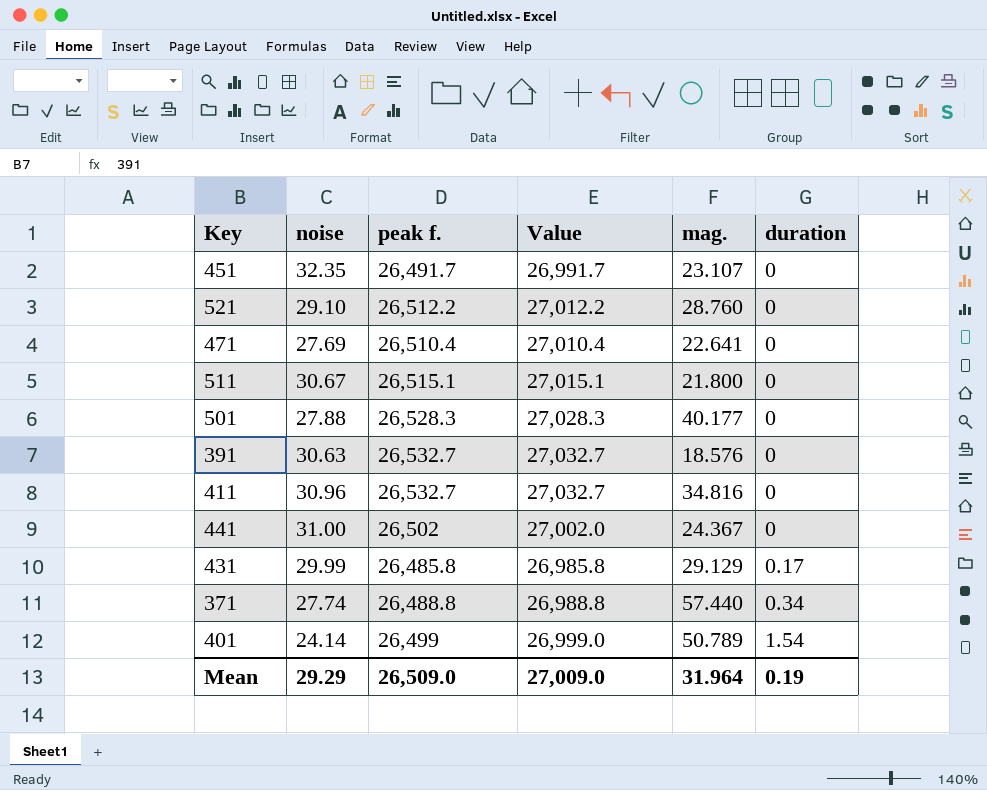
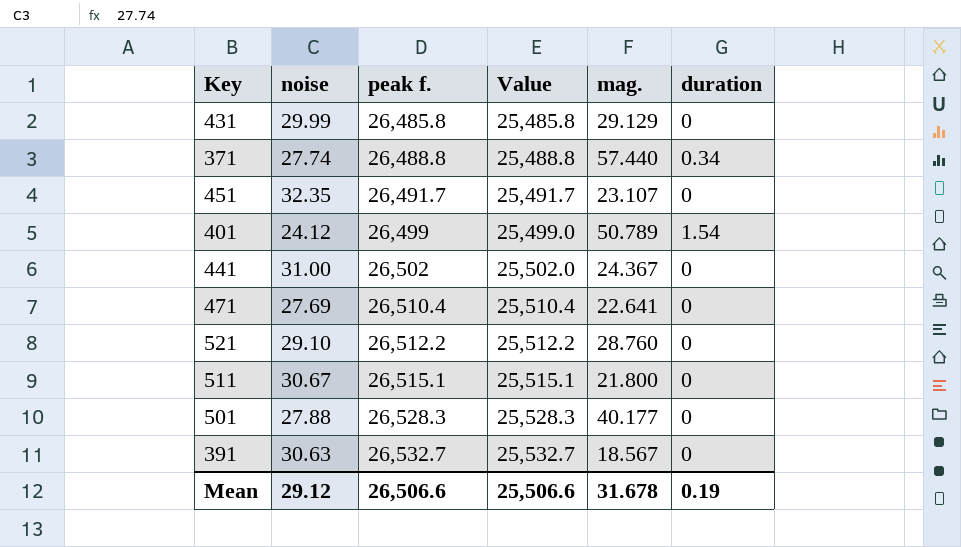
row order: duration ascending -> peak f. ascending
column Value | formula: [peak f.] + 500 -> [peak f.] - 1000
row 411: 30.96 | 26,532.7 | 27,032.7 | 34.816 | 0 -> none
431 | duration: 0.17 -> 0
401 | noise: 24.14 -> 24.12
391 | mag.: 18.576 -> 18.567
Mean | noise: 29.29 -> 29.12
Mean | peak f.: 26,509.0 -> 26,506.6
Mean | Value: 27,009.0 -> 25,506.6
Mean | mag.: 31.964 -> 31.678

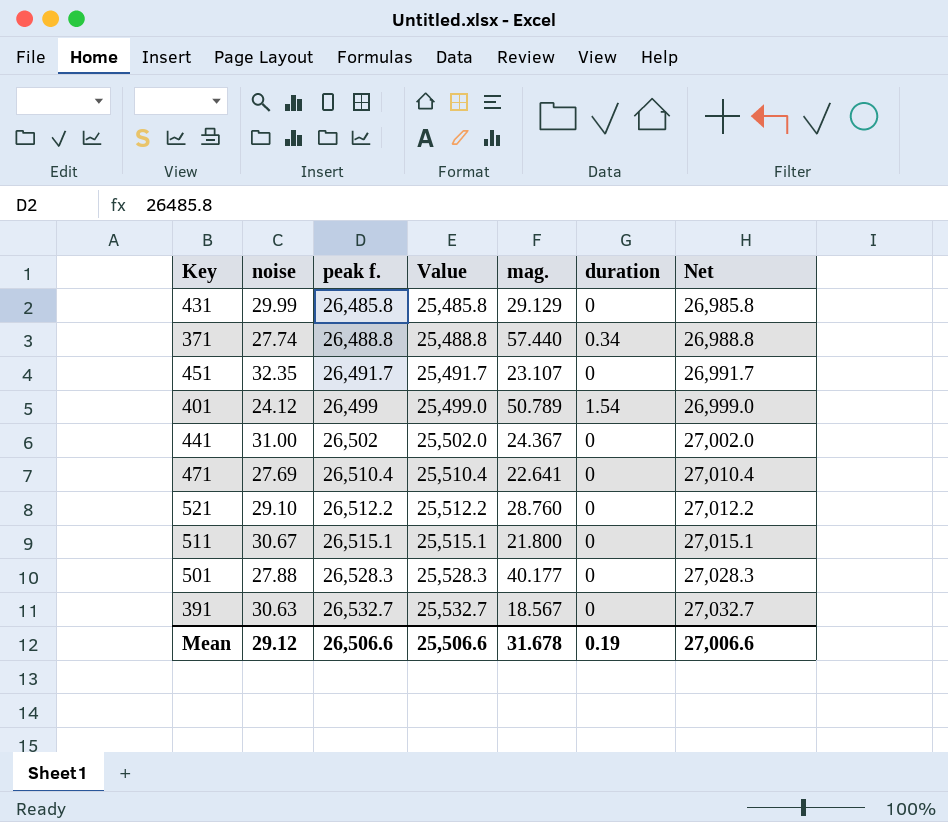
column Net | formula: none -> [peak f.] + 500

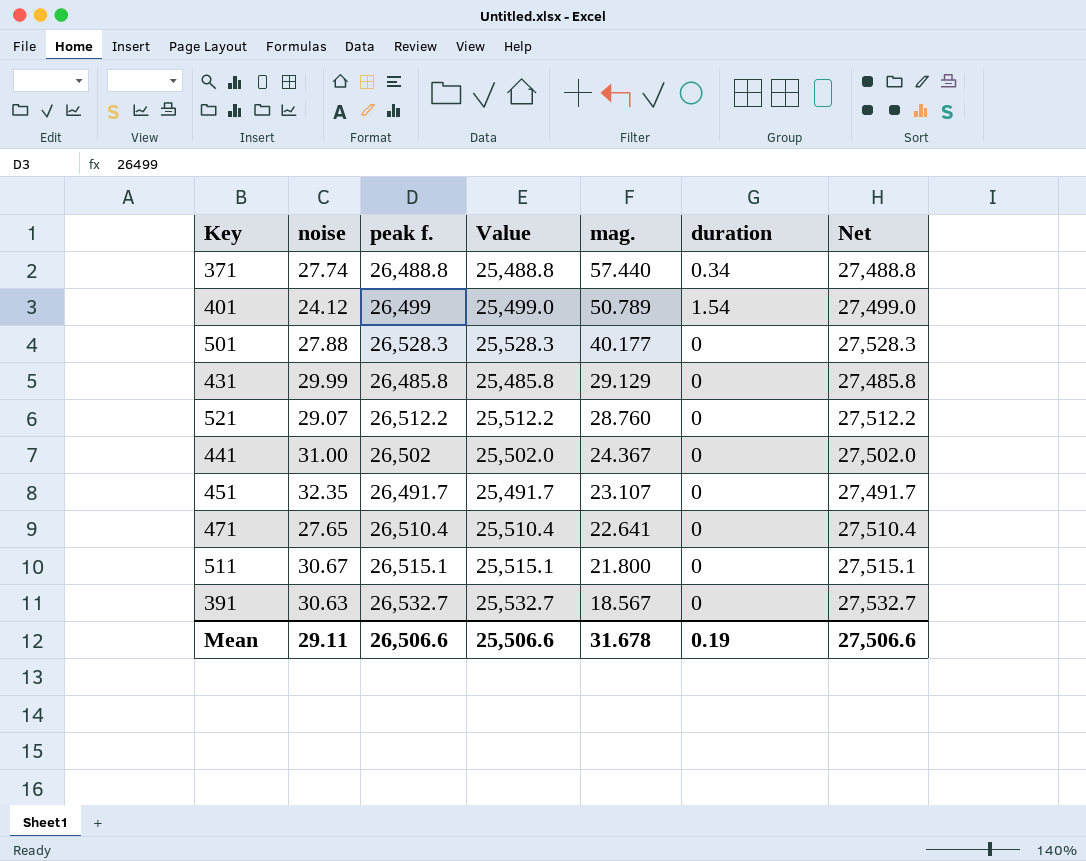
row order: peak f. ascending -> mag. descending
column Net | formula: [peak f.] + 500 -> [peak f.] + 1000
521 | noise: 29.10 -> 29.07
471 | noise: 27.69 -> 27.65
Mean | noise: 29.12 -> 29.11
Mean | Net: 27,006.6 -> 27,506.6

